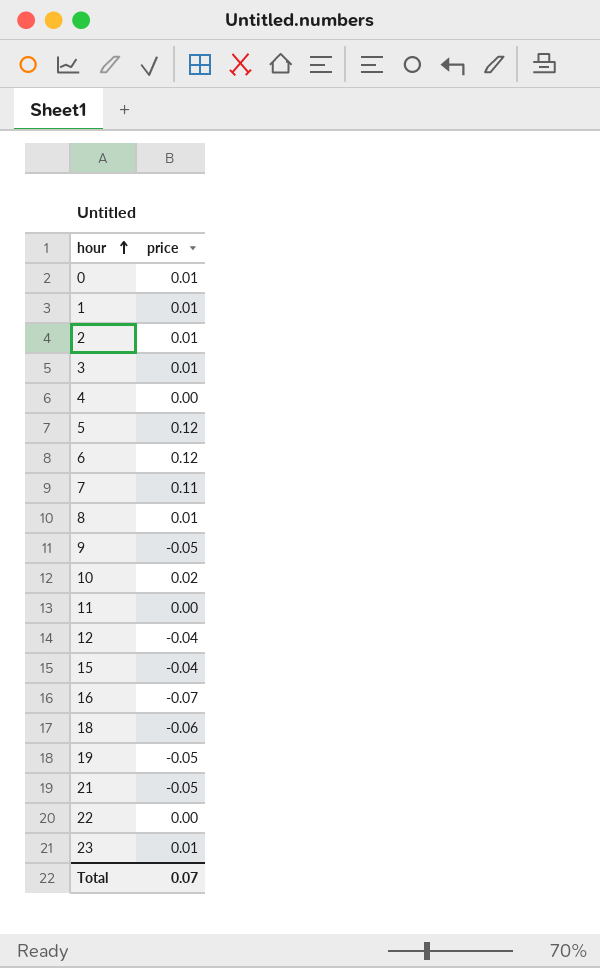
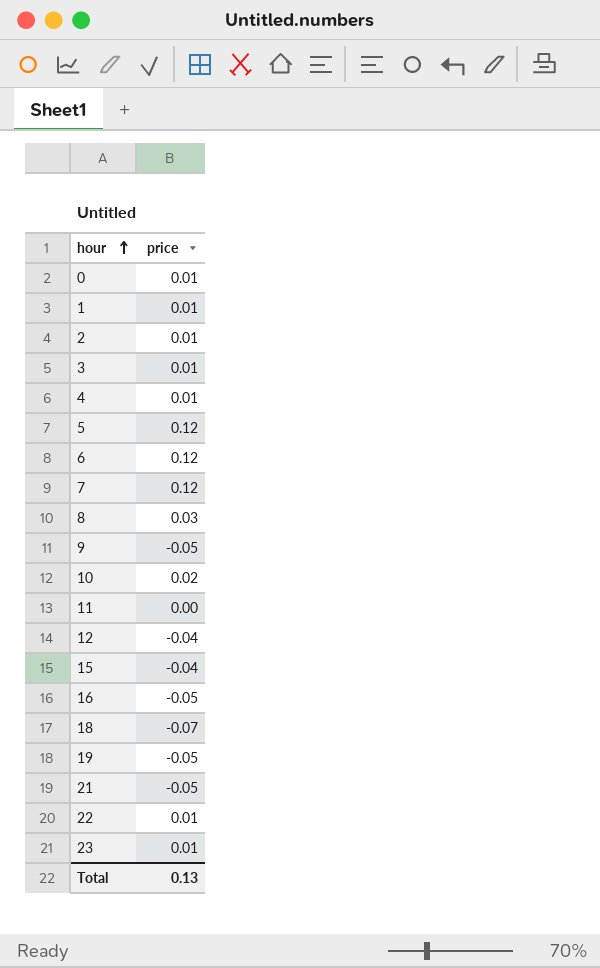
4 | price: 0.00 -> 0.01
7 | price: 0.11 -> 0.12
8 | price: 0.01 -> 0.03
16 | price: -0.07 -> -0.05
18 | price: -0.06 -> -0.07
22 | price: 0.00 -> 0.01
Total | price: 0.07 -> 0.13

